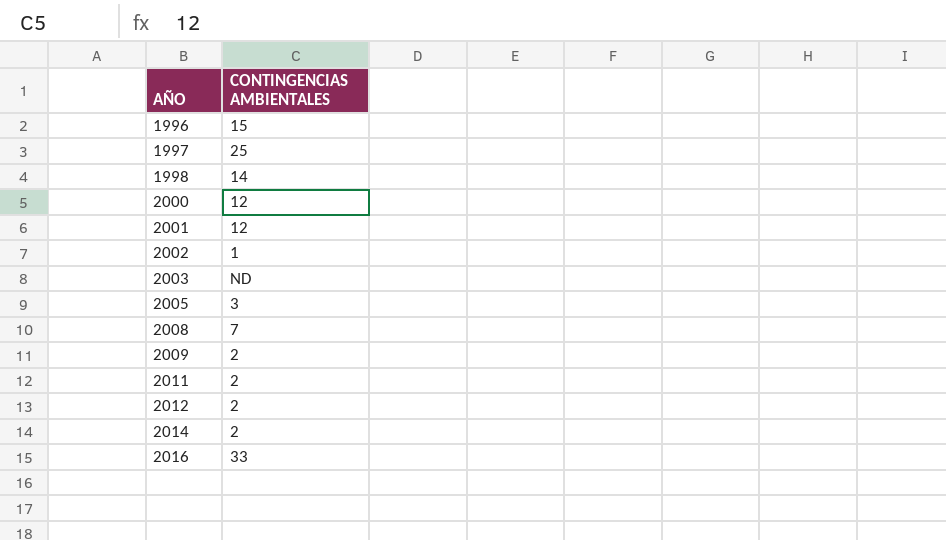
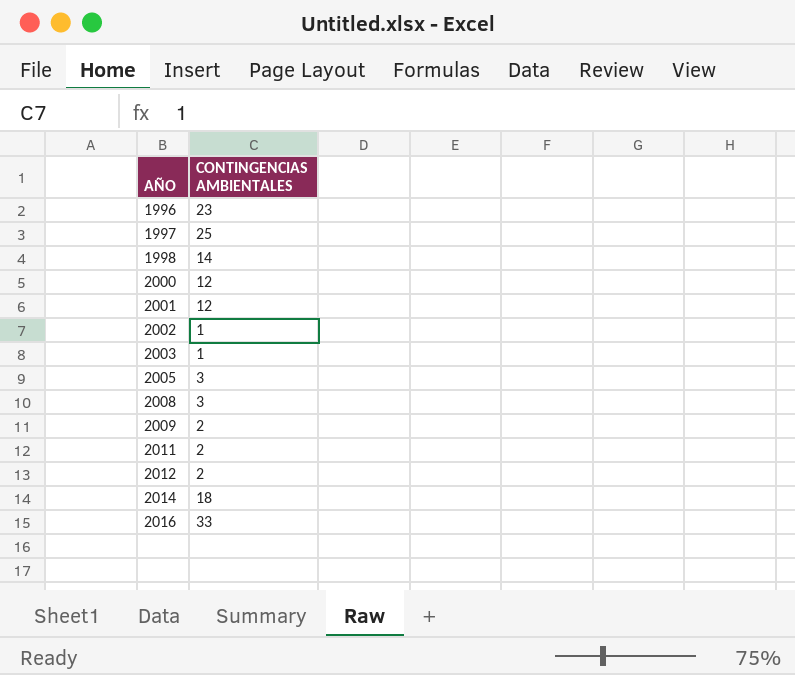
1996 | CONTINGENCIAS AMBIENTALES: 15 -> 23
2003 | CONTINGENCIAS AMBIENTALES: ND -> 1
2008 | CONTINGENCIAS AMBIENTALES: 7 -> 3
2014 | CONTINGENCIAS AMBIENTALES: 2 -> 18

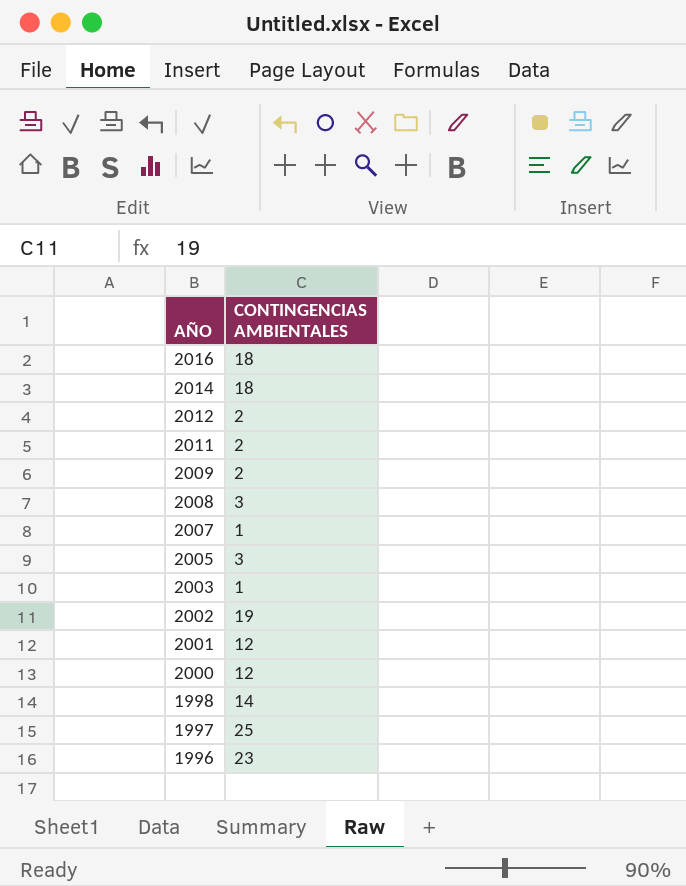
row order: AÑO ascending -> AÑO descending
2016 | CONTINGENCIAS AMBIENTALES: 33 -> 18
row 2007: none -> 1
2002 | CONTINGENCIAS AMBIENTALES: 1 -> 19

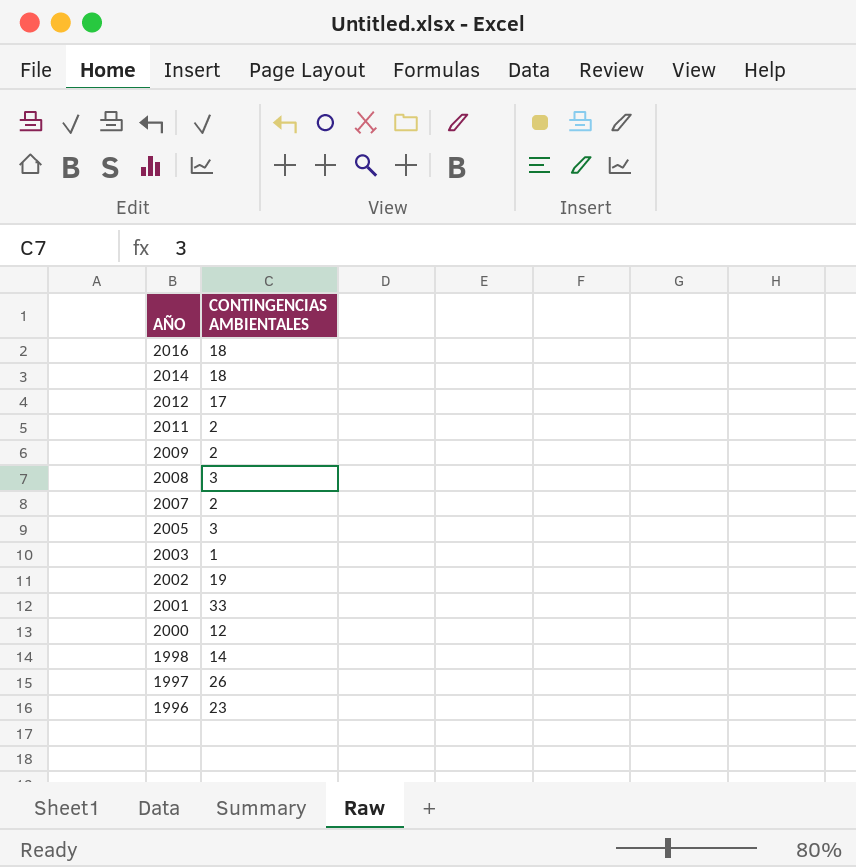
2012 | CONTINGENCIAS AMBIENTALES: 2 -> 17
2007 | CONTINGENCIAS AMBIENTALES: 1 -> 2
2001 | CONTINGENCIAS AMBIENTALES: 12 -> 33
1997 | CONTINGENCIAS AMBIENTALES: 25 -> 26

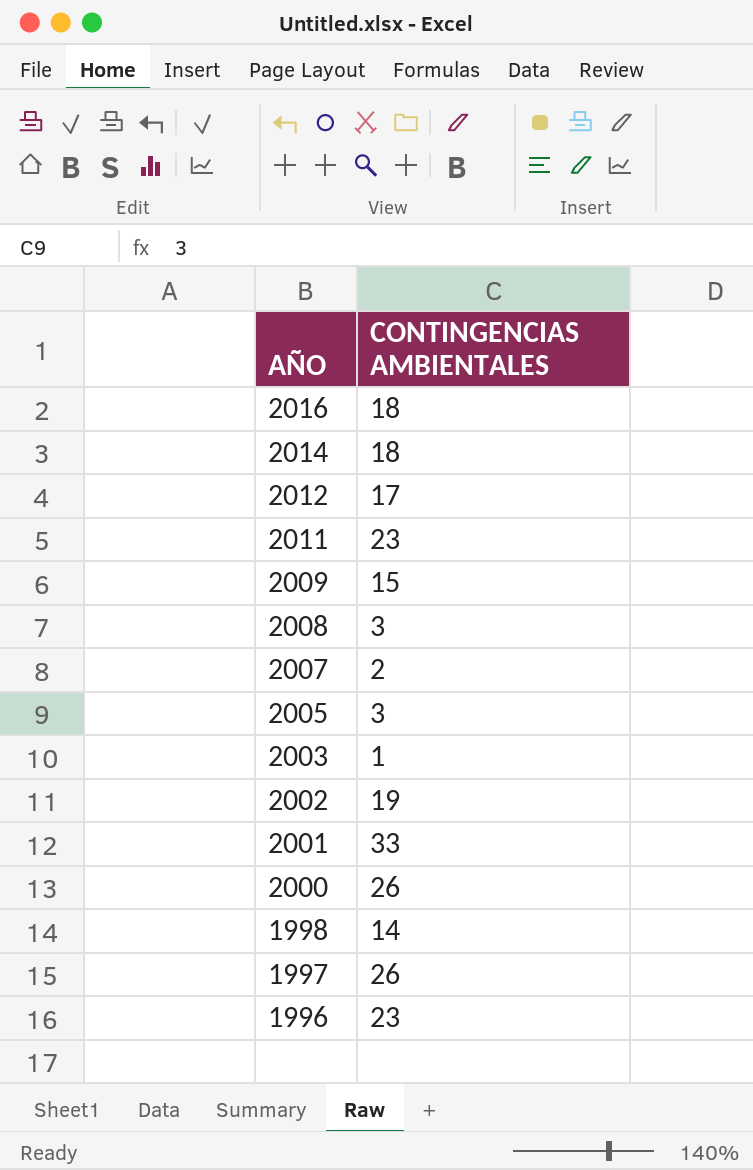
2011 | CONTINGENCIAS AMBIENTALES: 2 -> 23
2009 | CONTINGENCIAS AMBIENTALES: 2 -> 15
2000 | CONTINGENCIAS AMBIENTALES: 12 -> 26

